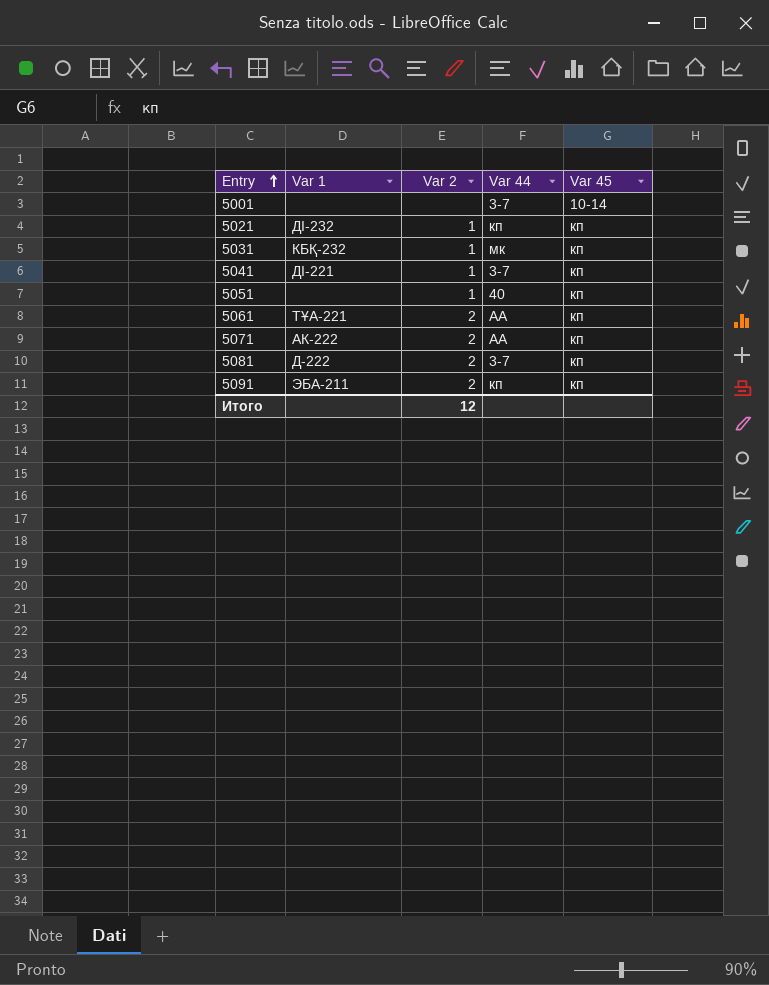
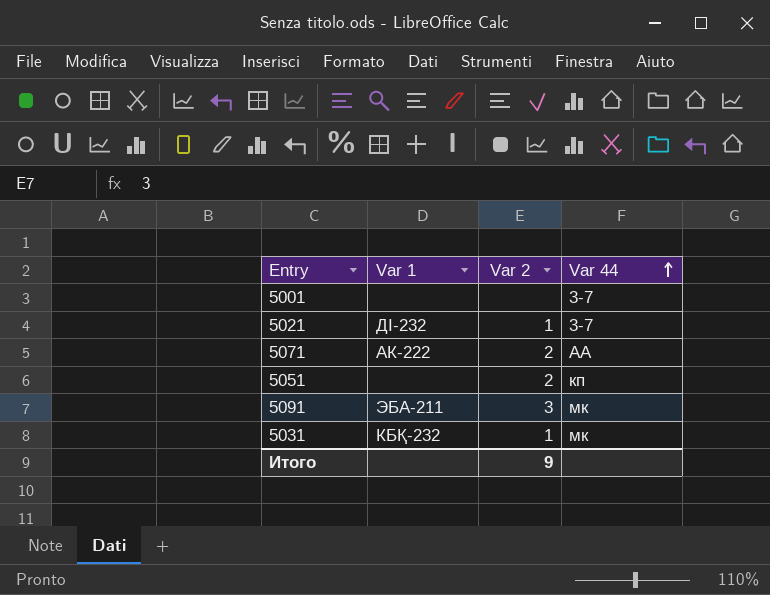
row order: Entry ascending -> Var 44 ascending
column Var 45 | position: 5 -> none
row 5041: ДІ-221 | 1 | 3-7 | кп -> none
row 5061: ТҰА-221 | 2 | АА | кп -> none
row 5081: Д-222 | 2 | 3-7 | кп -> none
5021 | Var 44: кп -> 3-7
5051 | Var 2: 1 -> 2
5051 | Var 44: 40 -> кп
5091 | Var 2: 2 -> 3
5091 | Var 44: кп -> мк
Итого | Var 2: 12 -> 9

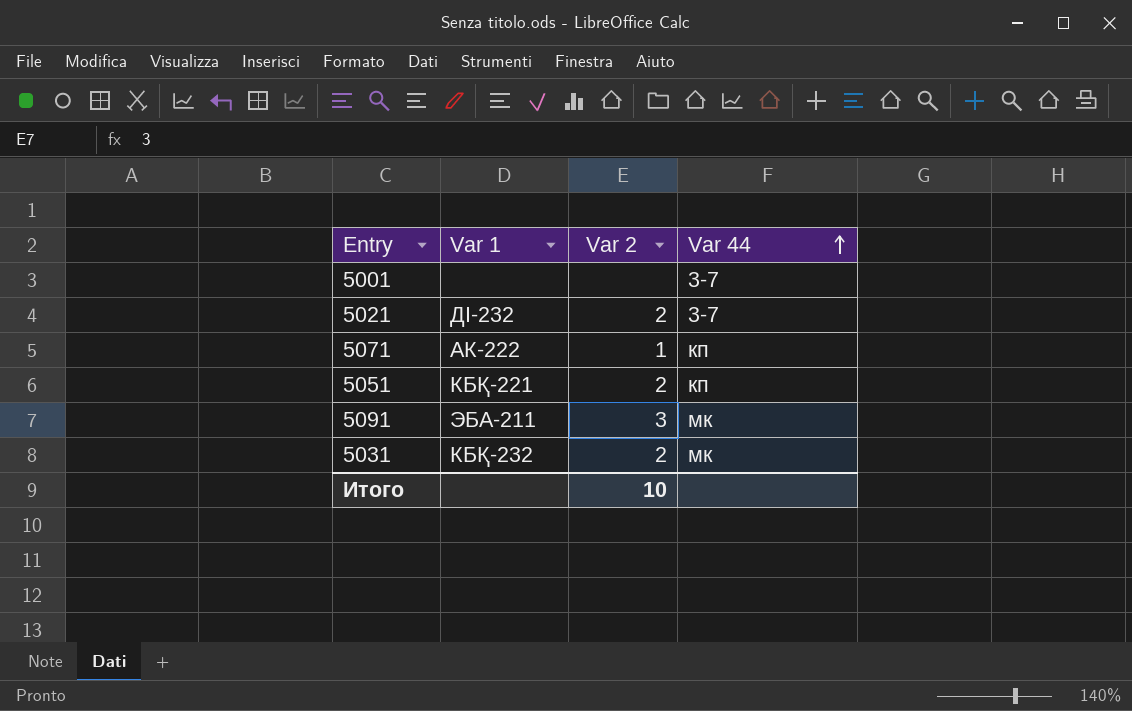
5021 | Var 2: 1 -> 2
5071 | Var 2: 2 -> 1
5071 | Var 44: АА -> кп
5051 | Var 1: none -> КБҚ-221
5031 | Var 2: 1 -> 2
Итого | Var 2: 9 -> 10

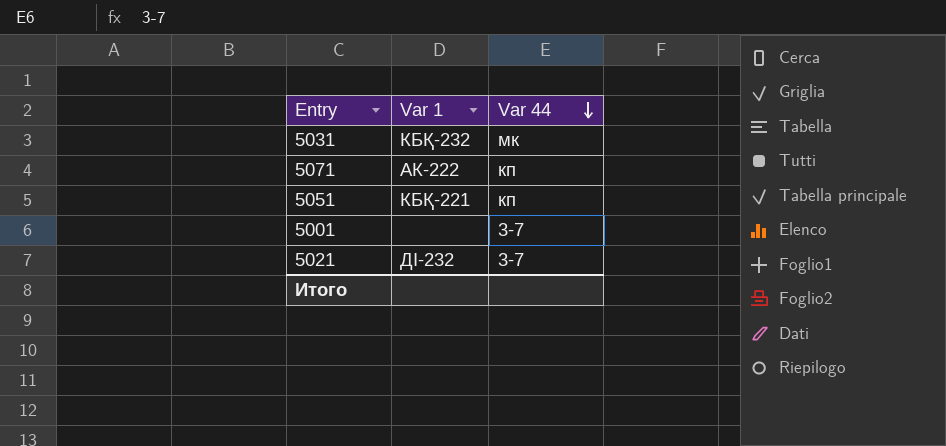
row order: Var 44 ascending -> Var 44 descending
column Var 2 | position: 3 -> none
row 5091: ЭБА-211 | 3 | мк -> none

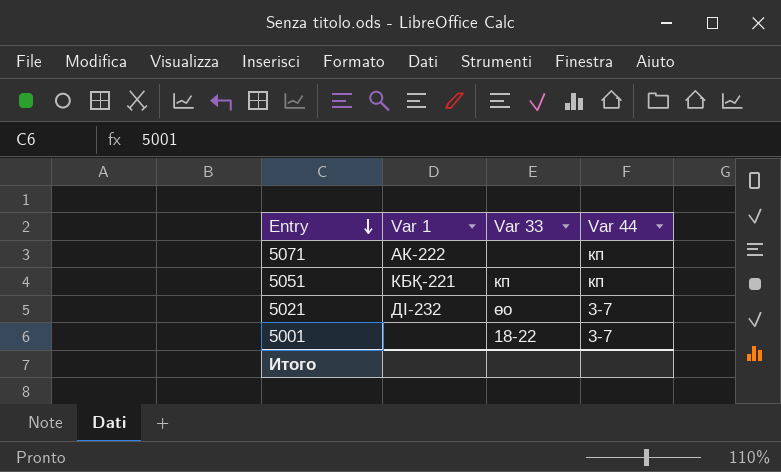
row order: Var 44 descending -> Entry descending
column Var 33 | position: none -> 3
row 5031: КБҚ-232 | мк -> none

